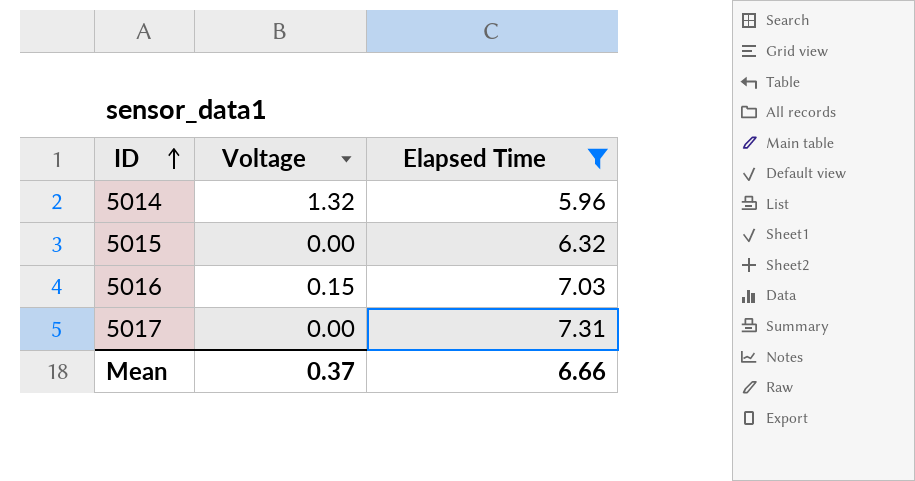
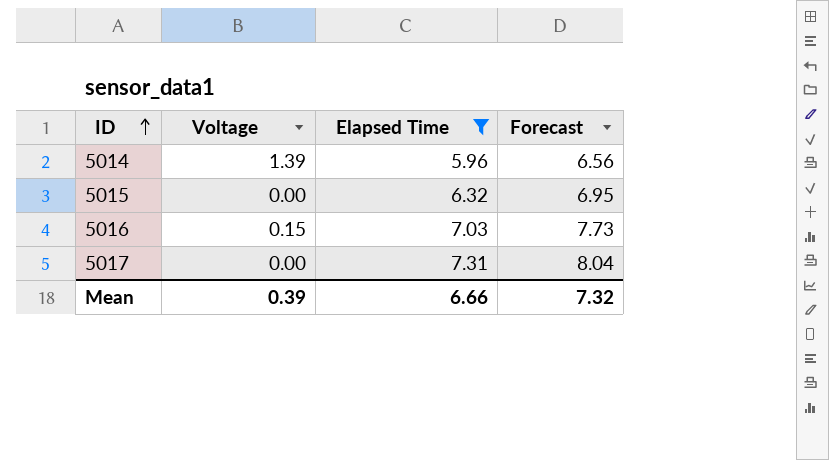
column Forecast | formula: none -> [Elapsed Time] * 1.1
5014 | Voltage: 1.32 -> 1.39
Mean | Voltage: 0.37 -> 0.39

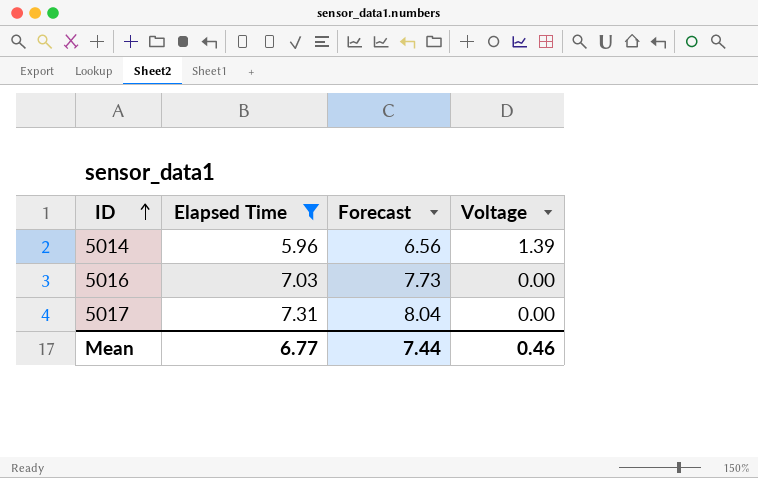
column Voltage | position: 2 -> 4
row 5015: 0.00 | 6.32 | 6.95 -> none
5016 | Voltage: 0.15 -> 0.00
Mean | Elapsed Time: 6.66 -> 6.77
Mean | Forecast: 7.32 -> 7.44
Mean | Voltage: 0.39 -> 0.46

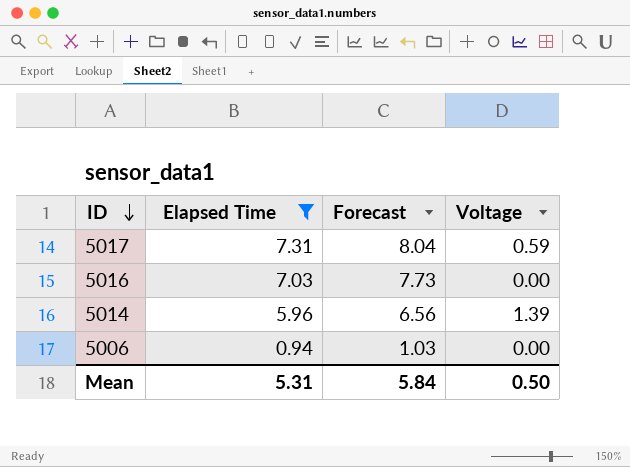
row order: ID ascending -> ID descending
5017 | Voltage: 0.00 -> 0.59
row 5006: none -> 0.94 | 1.03 | 0.00
Mean | Elapsed Time: 6.77 -> 5.31
Mean | Forecast: 7.44 -> 5.84
Mean | Voltage: 0.46 -> 0.50

